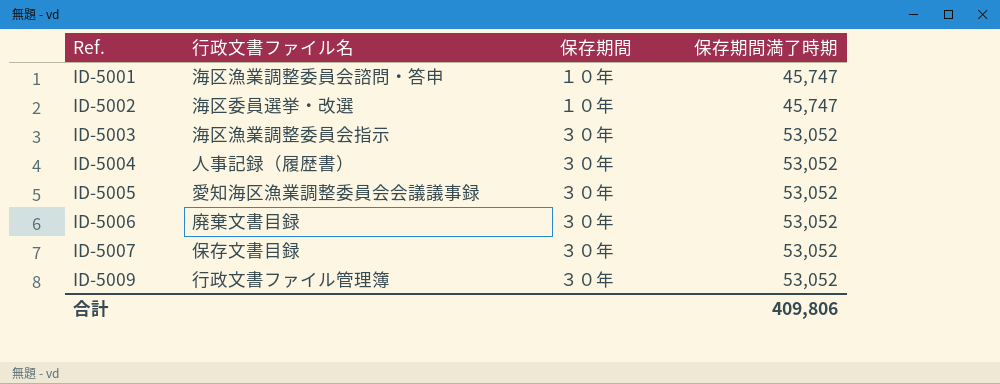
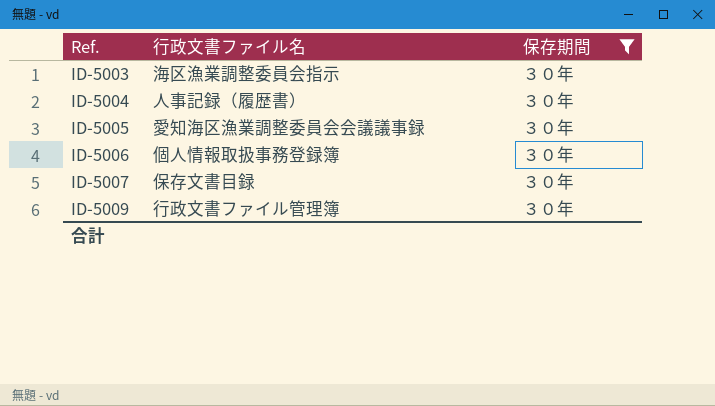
filter: none -> 保存期間 = ３０年
column 保存期間満了時期 | position: 4 -> none
ID-5006 | 行政文書ファイル名: 廃棄文書目録 -> 個人情報取扱事務登録簿

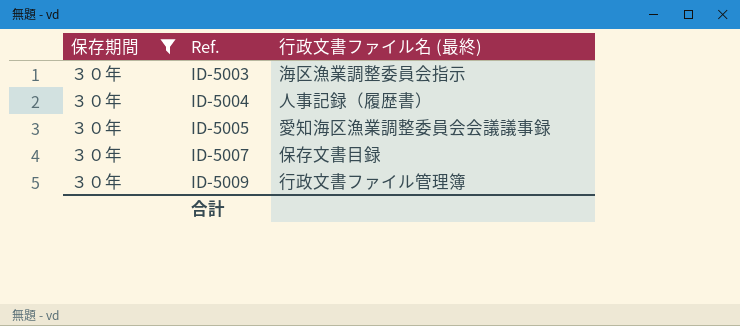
column 保存期間 | position: 3 -> 1
column name: 行政文書ファイル名 -> 行政文書ファイル名 (最終)
row ID-5006: 個人情報取扱事務登録簿 | ３０年 -> none

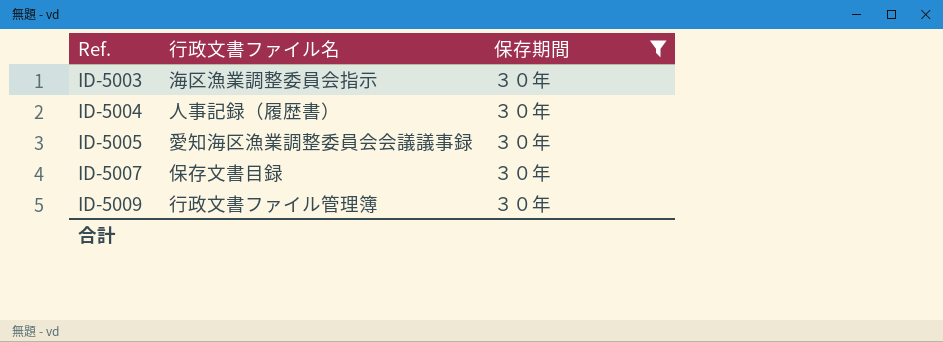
column name: 行政文書ファイル名 (最終) -> 行政文書ファイル名
column 保存期間 | position: 1 -> 3

